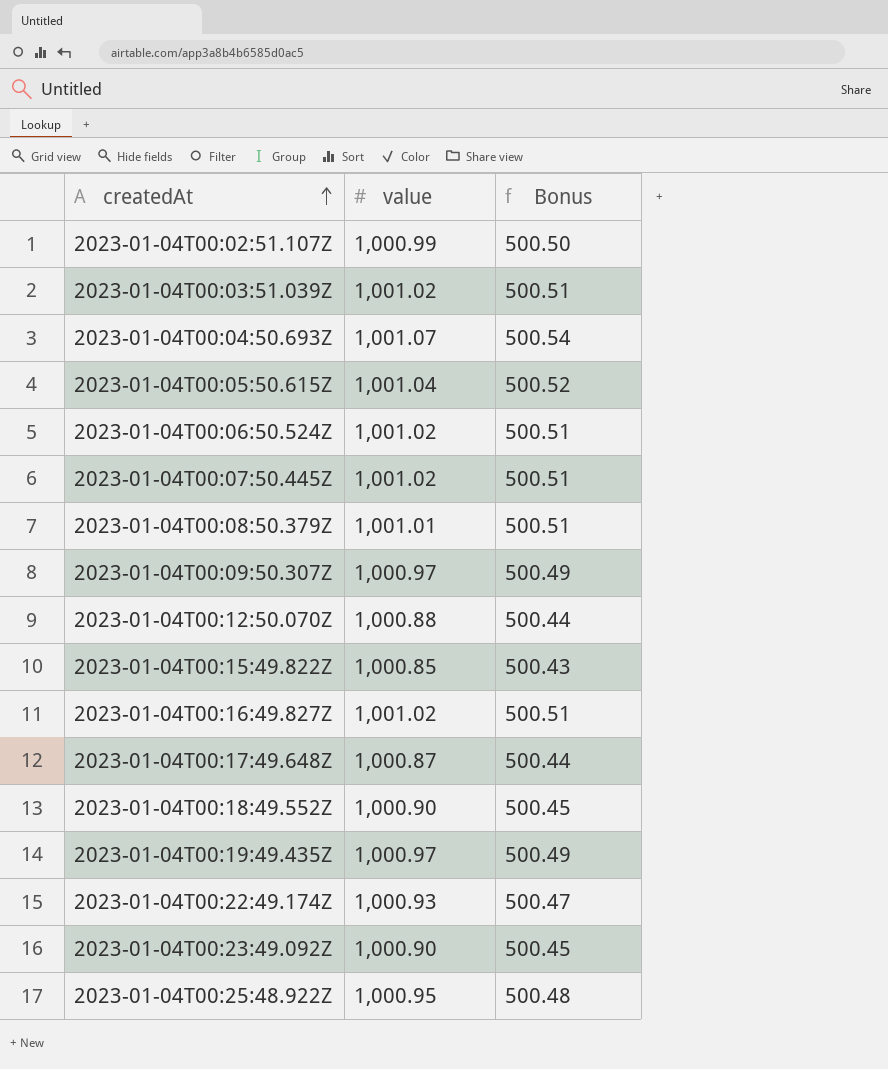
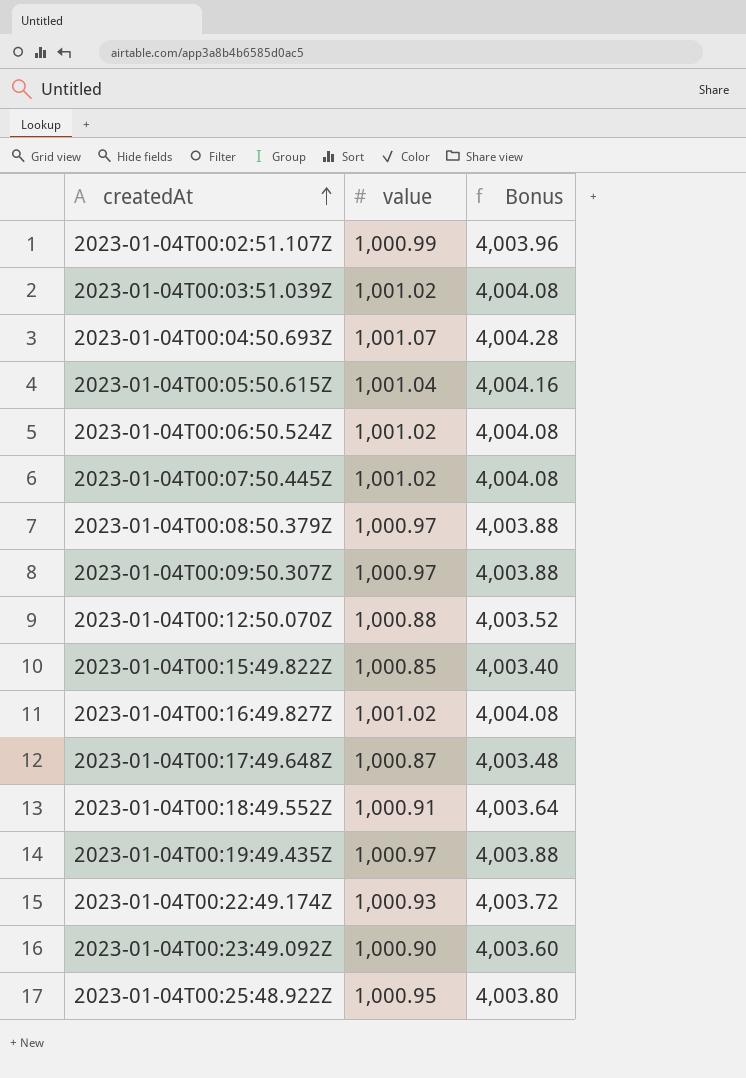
column Bonus | formula: [value] * 0.5 -> [value] * 4
2023-01-04T00:08:50.379Z | value: 1,001.01 -> 1,000.97
2023-01-04T00:18:49.552Z | value: 1,000.90 -> 1,000.91

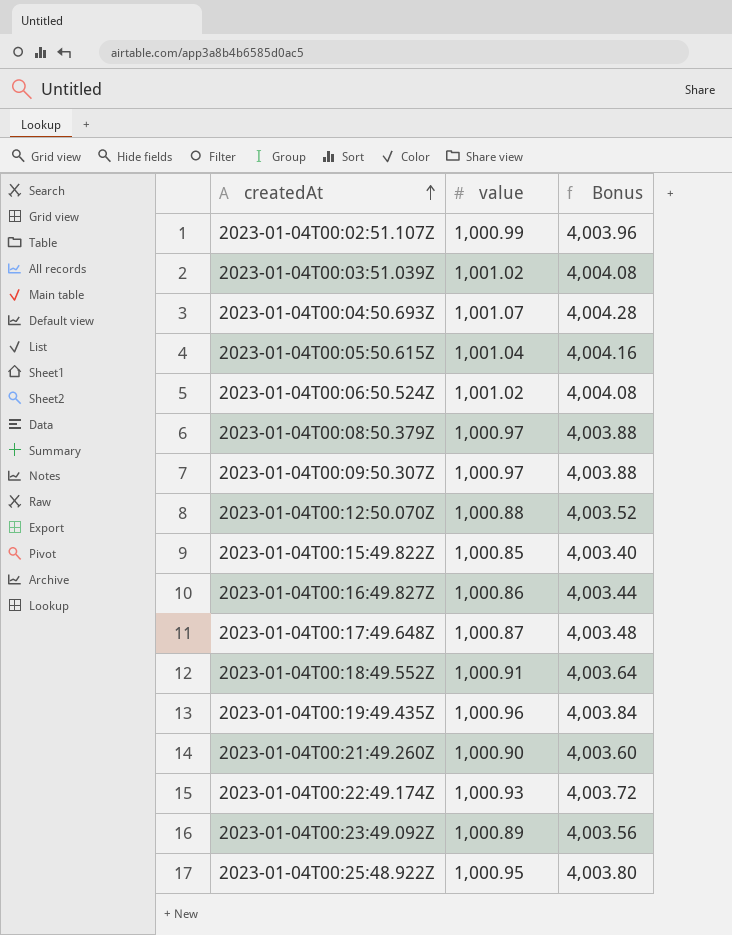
row 2023-01-04T00:07:50.445Z: 1,001.02 | 4,004.08 -> none
2023-01-04T00:16:49.827Z | value: 1,001.02 -> 1,000.86
2023-01-04T00:16:49.827Z | Bonus: 4,004.08 -> 4,003.44
2023-01-04T00:19:49.435Z | value: 1,000.97 -> 1,000.96
2023-01-04T00:19:49.435Z | Bonus: 4,003.88 -> 4,003.84
row 2023-01-04T00:21:49.260Z: none -> 1,000.90 | 4,003.60
2023-01-04T00:23:49.092Z | value: 1,000.90 -> 1,000.89
2023-01-04T00:23:49.092Z | Bonus: 4,003.60 -> 4,003.56

